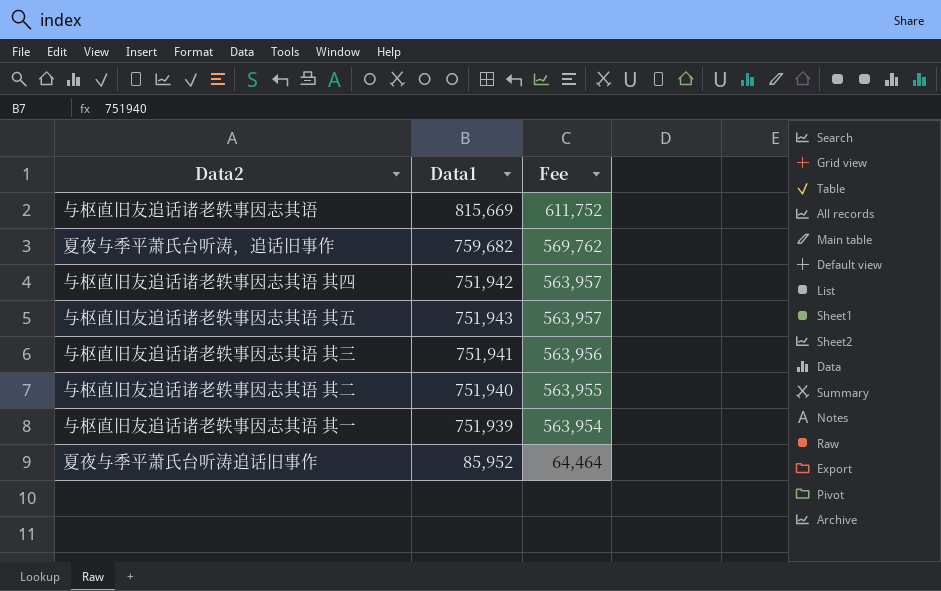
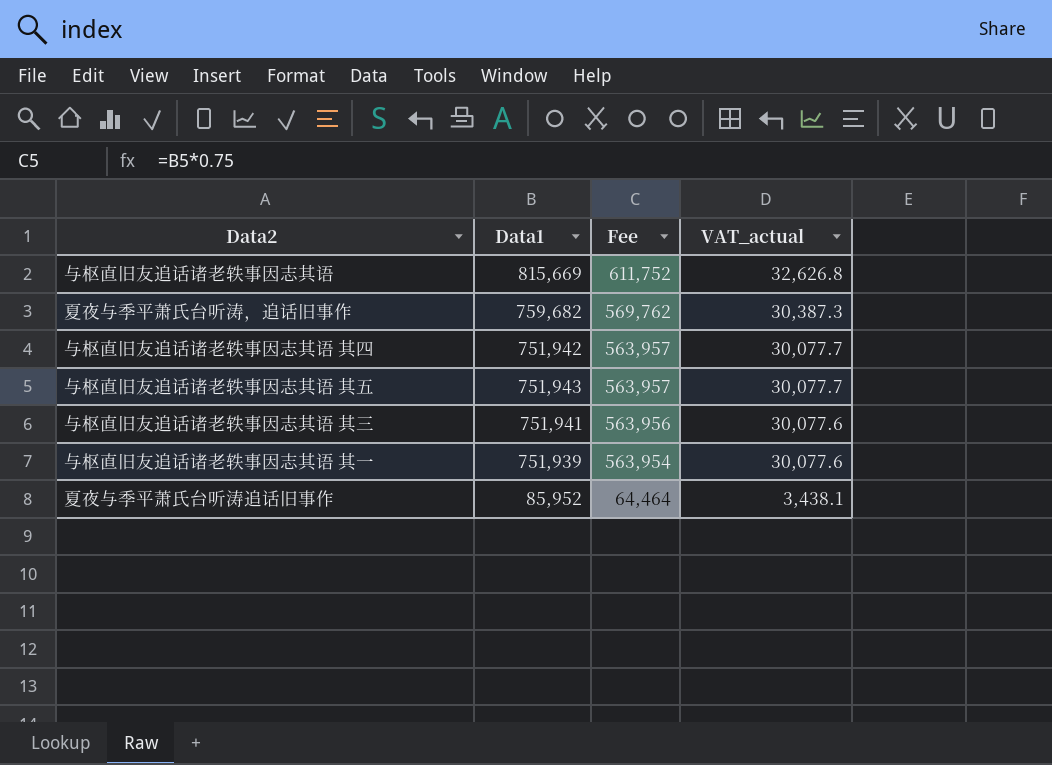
column VAT_actual | formula: none -> [Data1] * 0.04
row 与枢直旧友追话诸老轶事因志其语 其二: 751,940 | 563,955 -> none

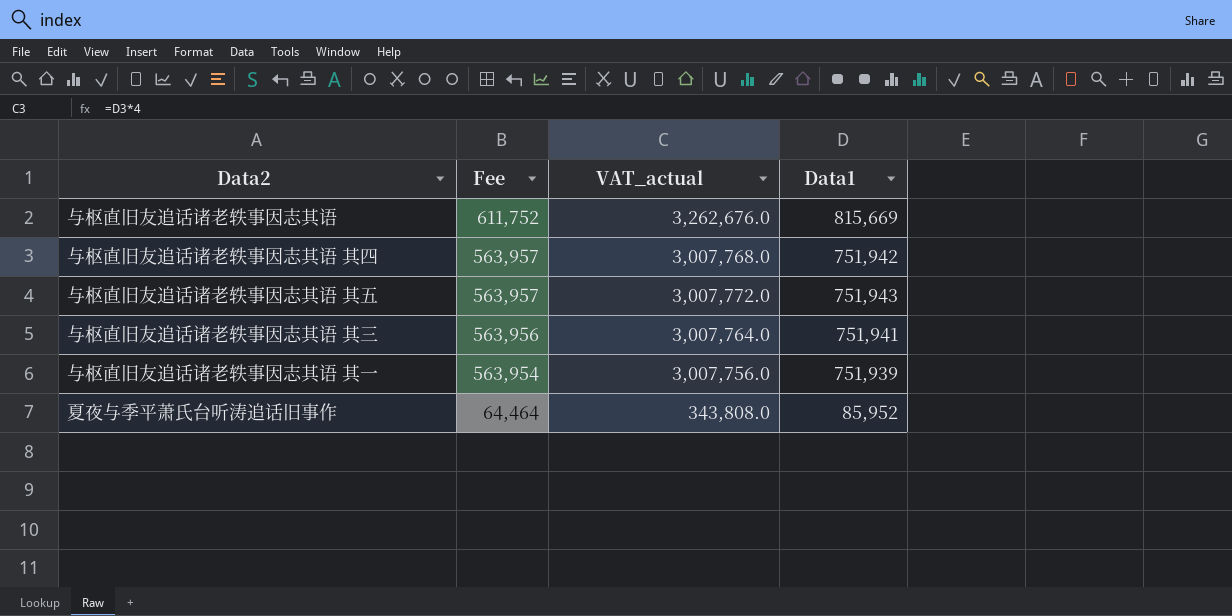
column VAT_actual | formula: [Data1] * 0.04 -> [Data1] * 4
column Data1 | position: 2 -> 4
row 夏夜与季平萧氏台听涛，追话旧事作: 759,682 | 569,762 | 30,387.3 -> none

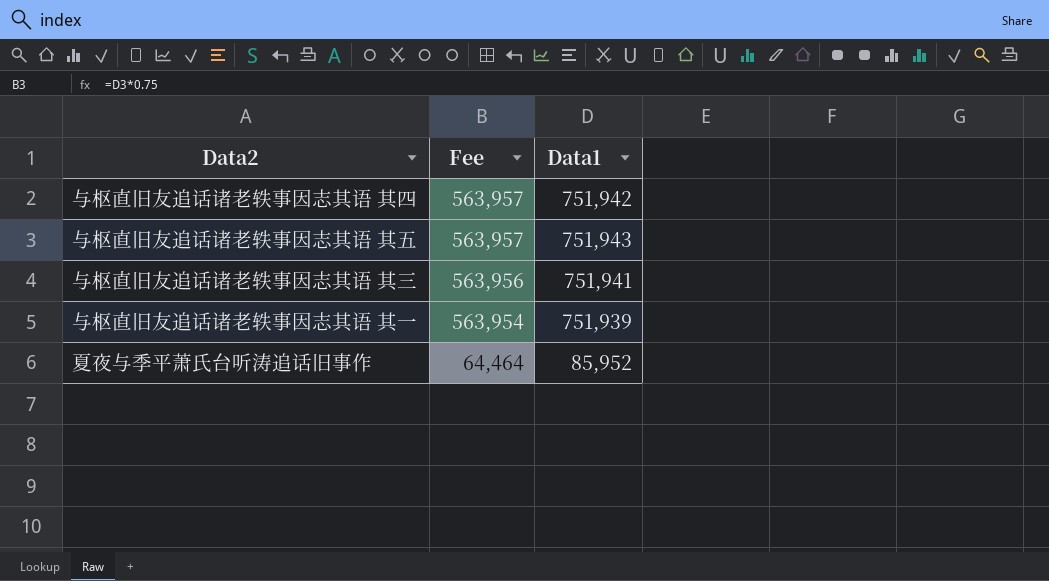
column VAT_actual | formula: [Data1] * 4 -> none
row 与枢直旧友追话诸老轶事因志其语: 611,752 | 3,262,676.0 | 815,669 -> none

